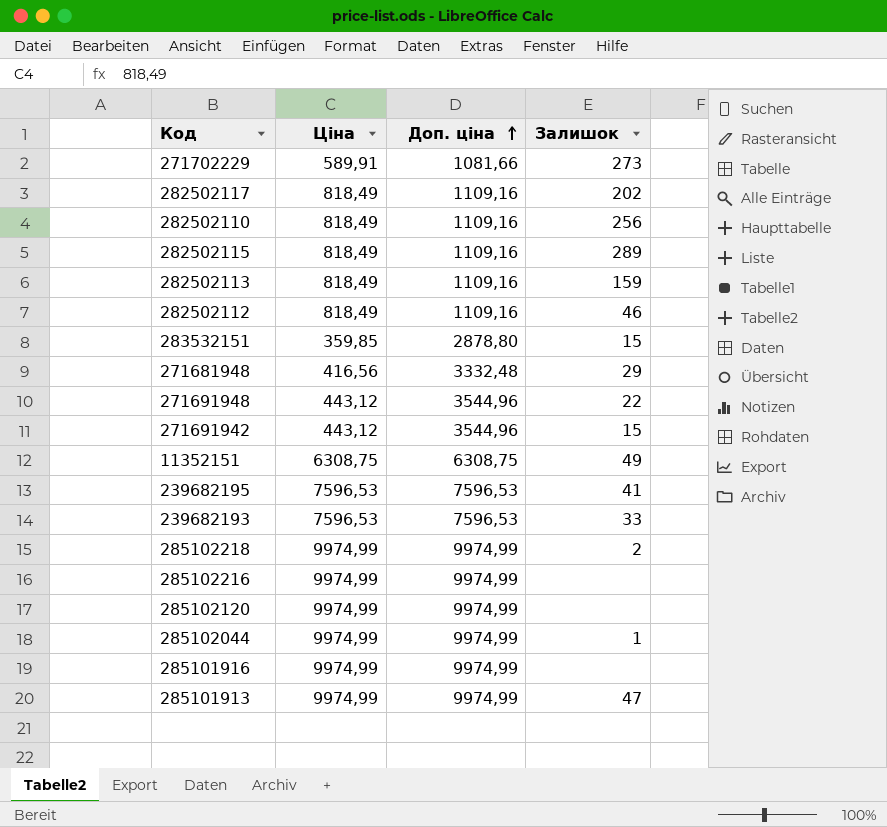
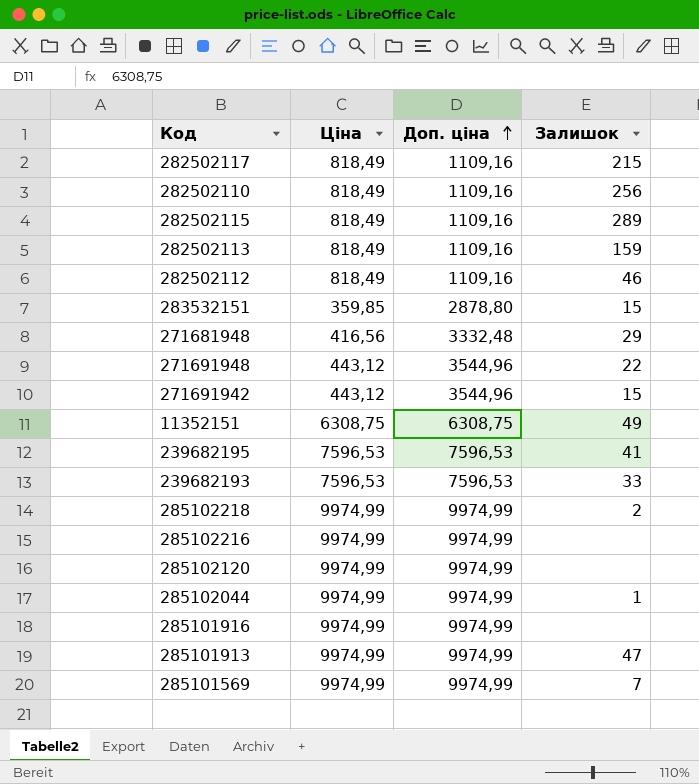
row 271702229: 589,91 | 1081,66 | 273 -> none
282502117 | Залишок: 202 -> 215
row 285101569: none -> 9974,99 | 9974,99 | 7

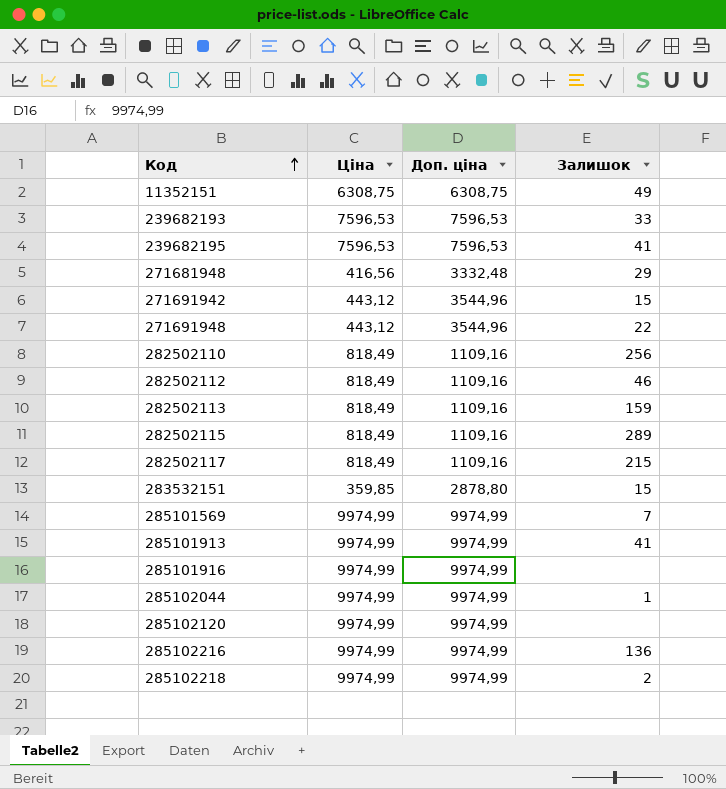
row order: Доп. ціна ascending -> Код ascending
285101913 | Залишок: 47 -> 41
285102216 | Залишок: none -> 136

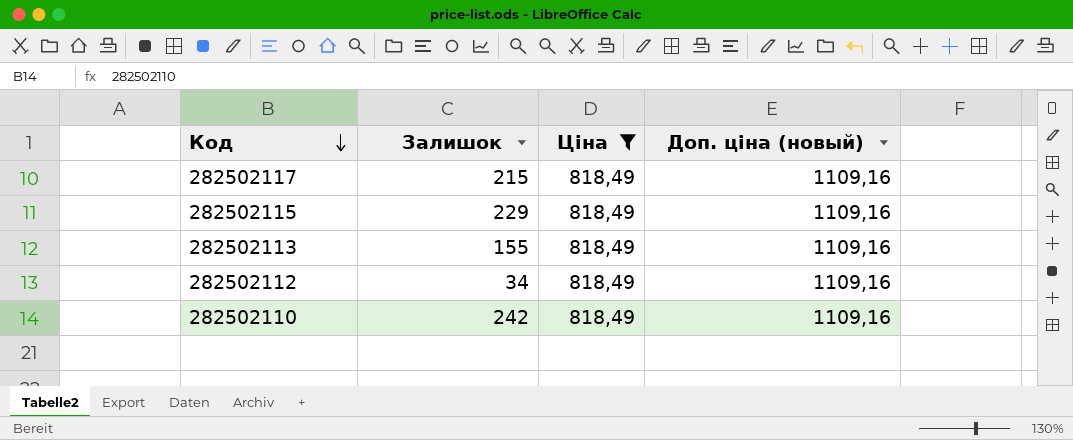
filter: none -> Ціна = 818,49
row order: Код ascending -> Код descending
column Залишок | position: 4 -> 2
column name: Доп. ціна -> Доп. ціна (новый)
282502115 | Залишок: 289 -> 229
282502113 | Залишок: 159 -> 155
282502112 | Залишок: 46 -> 34
282502110 | Залишок: 256 -> 242

